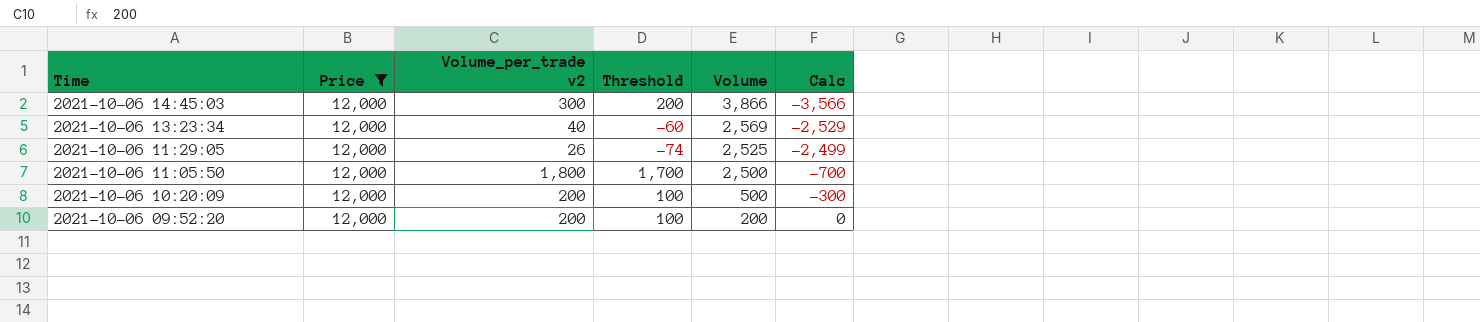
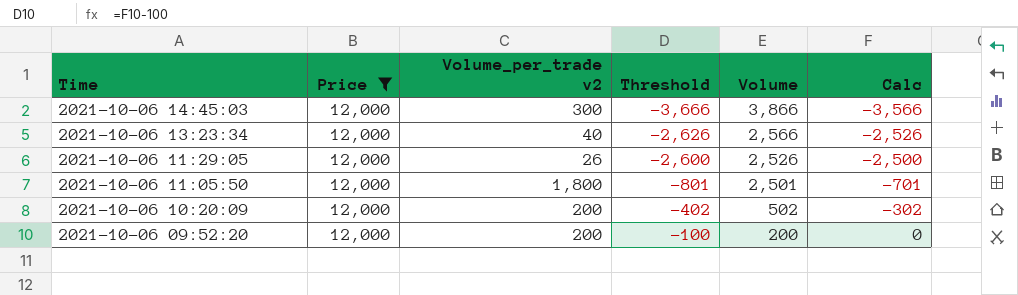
column Threshold | formula: [Volume_per_trade v2] - 100 -> [Calc] - 100
2021-10-06 13:23:34 | Volume: 2,569 -> 2,566
2021-10-06 13:23:34 | Calc: -2,529 -> -2,526
2021-10-06 11:29:05 | Volume: 2,525 -> 2,526
2021-10-06 11:29:05 | Calc: -2,499 -> -2,500
2021-10-06 11:05:50 | Volume: 2,500 -> 2,501
2021-10-06 11:05:50 | Calc: -700 -> -701
2021-10-06 10:20:09 | Volume: 500 -> 502
2021-10-06 10:20:09 | Calc: -300 -> -302

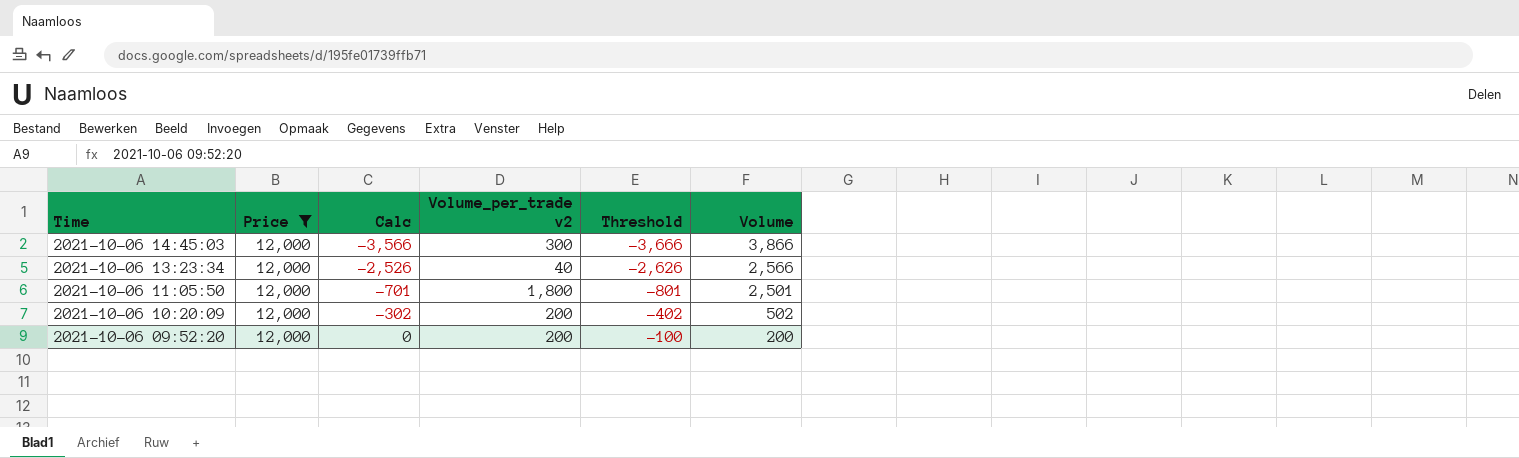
column Calc | position: 6 -> 3
row 2021-10-06 11:29:05: 12,000 | 26 | -2,600 | 2,526 | -2,500 -> none

